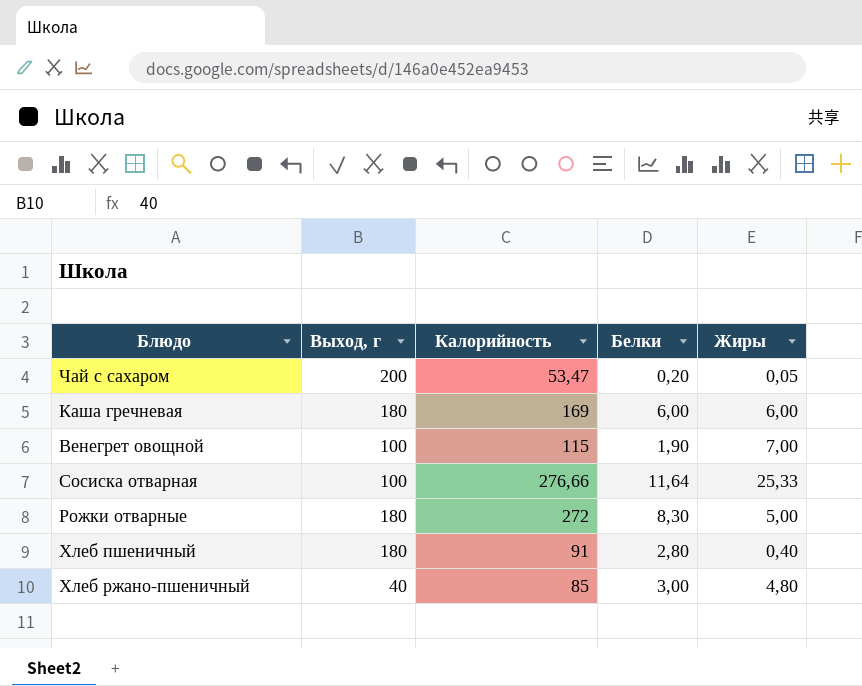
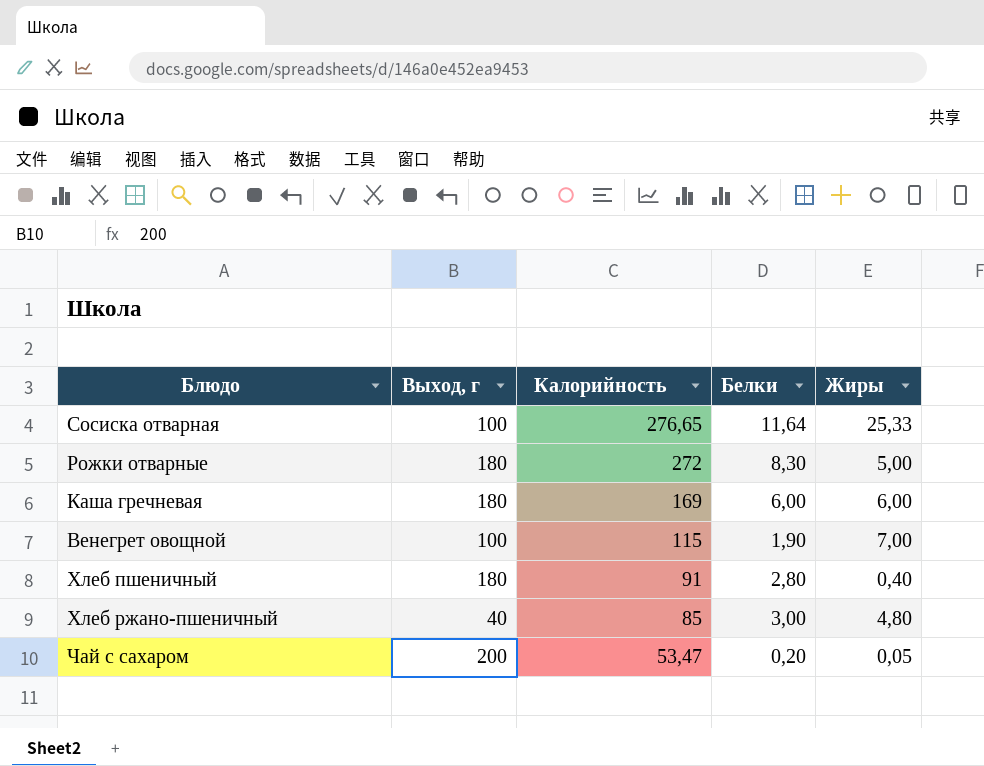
row order: none -> Калорийность descending
Сосиска отварная | Калорийность: 276,66 -> 276,65

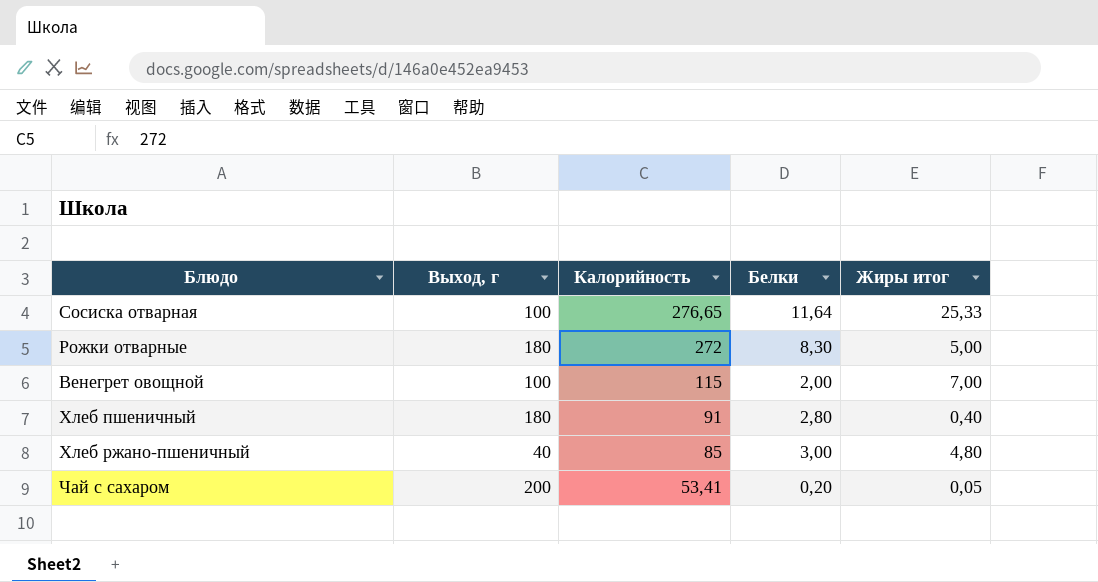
column name: Жиры -> Жиры итог
row Каша гречневая: 180 | 169 | 6,00 | 6,00 -> none
Венегрет овощной | Белки: 1,90 -> 2,00
Чай с сахаром | Калорийность: 53,47 -> 53,41

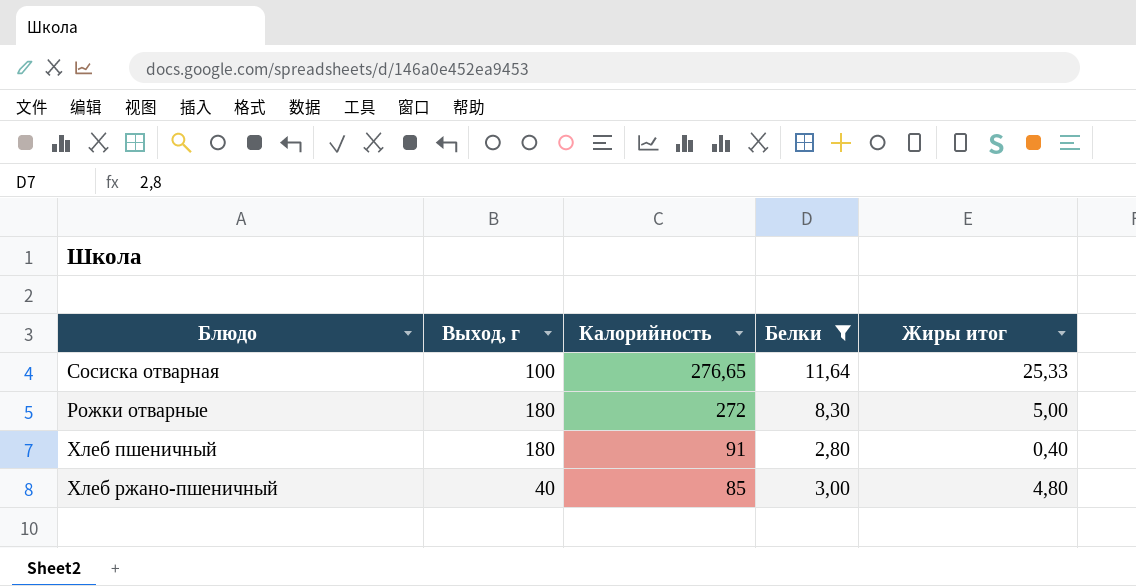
filter: none -> Белки >= 2,80

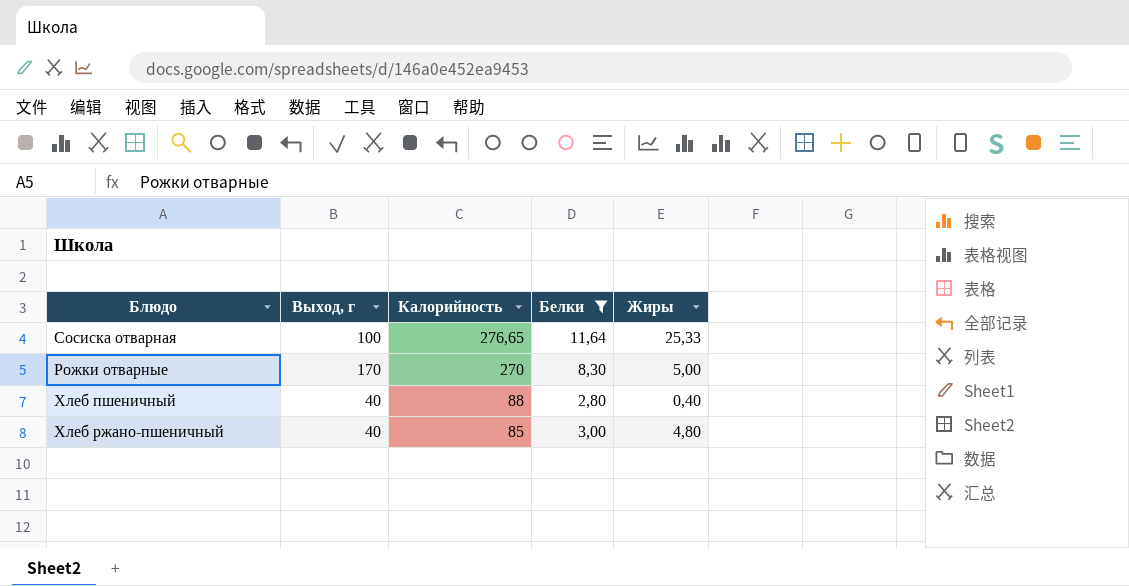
column name: Жиры итог -> Жиры
Рожки отварные | Выход, г: 180 -> 170
Рожки отварные | Калорийность: 272 -> 270
Хлеб пшеничный | Выход, г: 180 -> 40
Хлеб пшеничный | Калорийность: 91 -> 88

